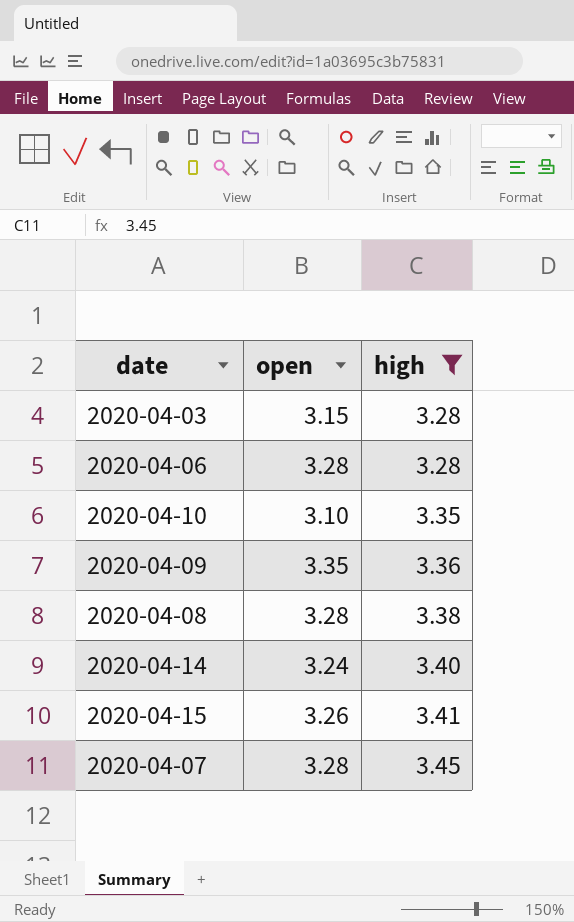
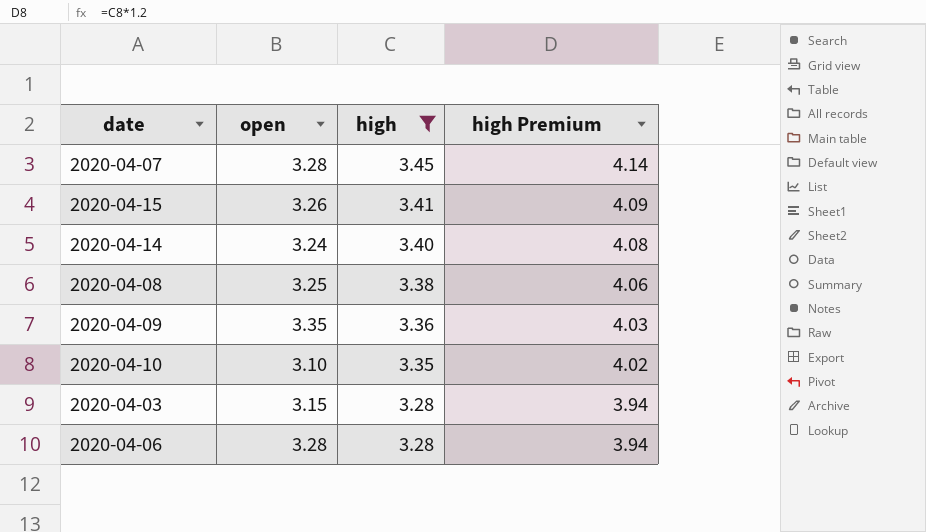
row order: high ascending -> high descending
column high Premium | formula: none -> [high] * 1.2
2020-04-08 | open: 3.28 -> 3.25

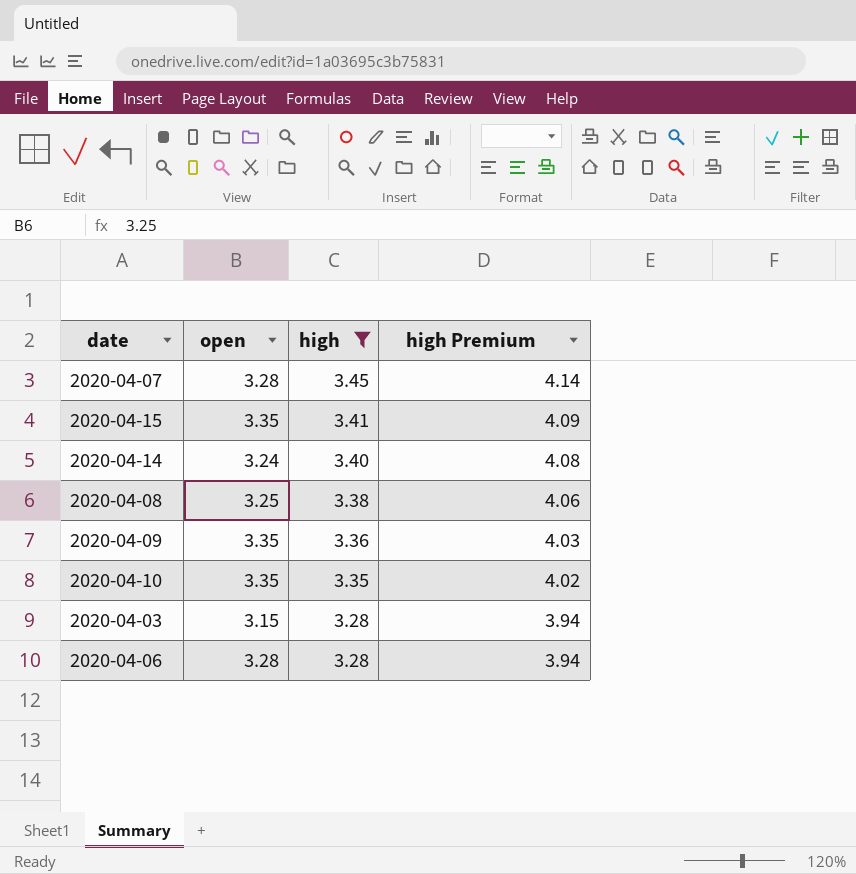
2020-04-15 | open: 3.26 -> 3.35
2020-04-10 | open: 3.10 -> 3.35

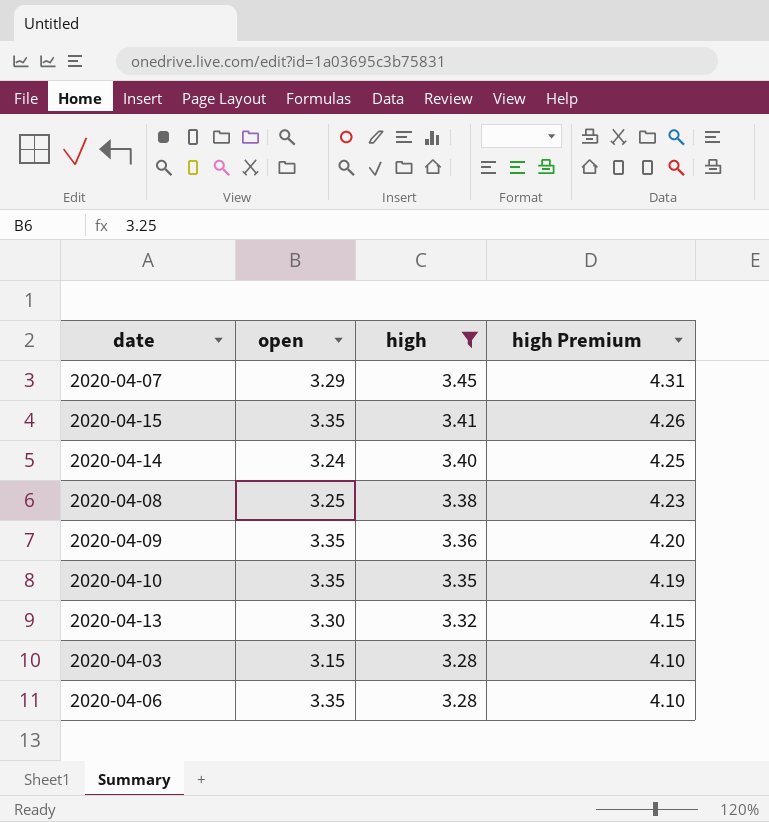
column high Premium | formula: [high] * 1.2 -> [high] * 1.25
2020-04-07 | open: 3.28 -> 3.29
row 2020-04-13: none -> 3.30 | 3.32 | 4.15
2020-04-06 | open: 3.28 -> 3.35

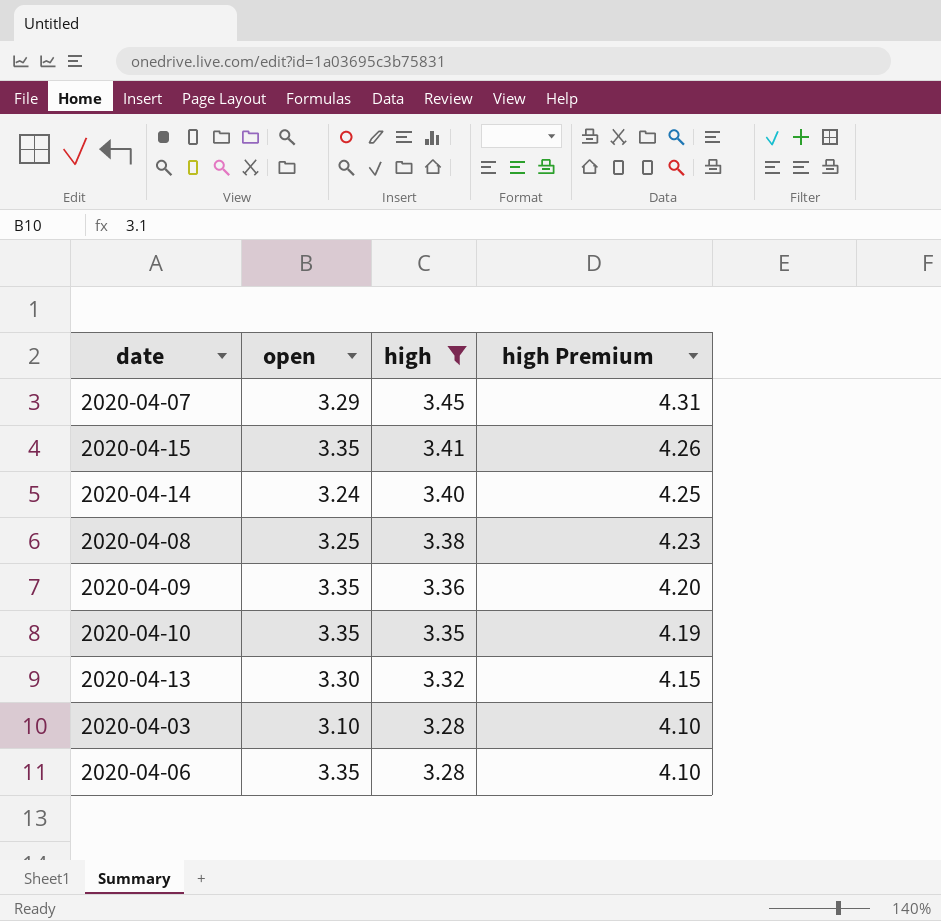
2020-04-03 | open: 3.15 -> 3.10

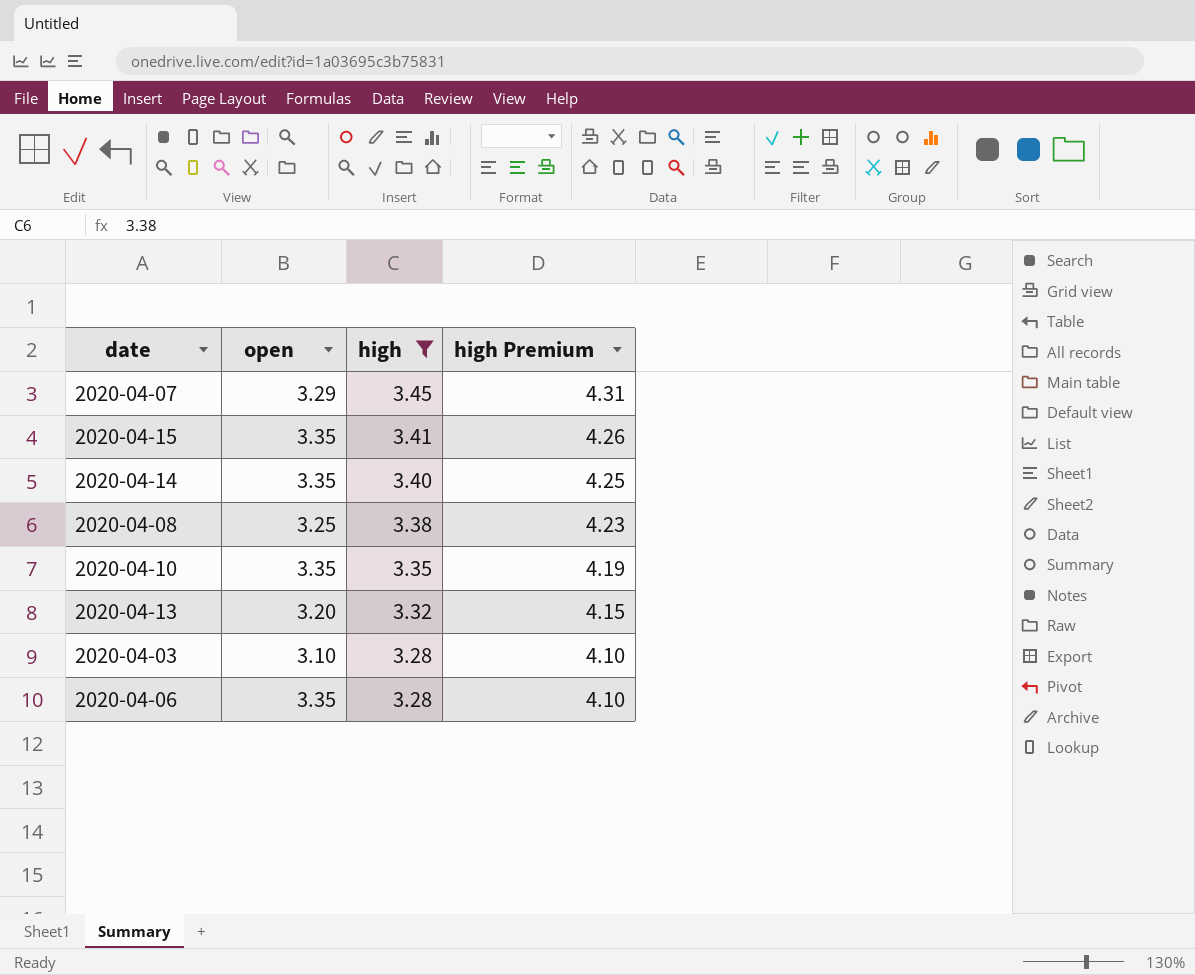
row 2020-04-09: 3.35 | 3.36 | 4.20 -> none
2020-04-14 | open: 3.24 -> 3.35
2020-04-13 | open: 3.30 -> 3.20

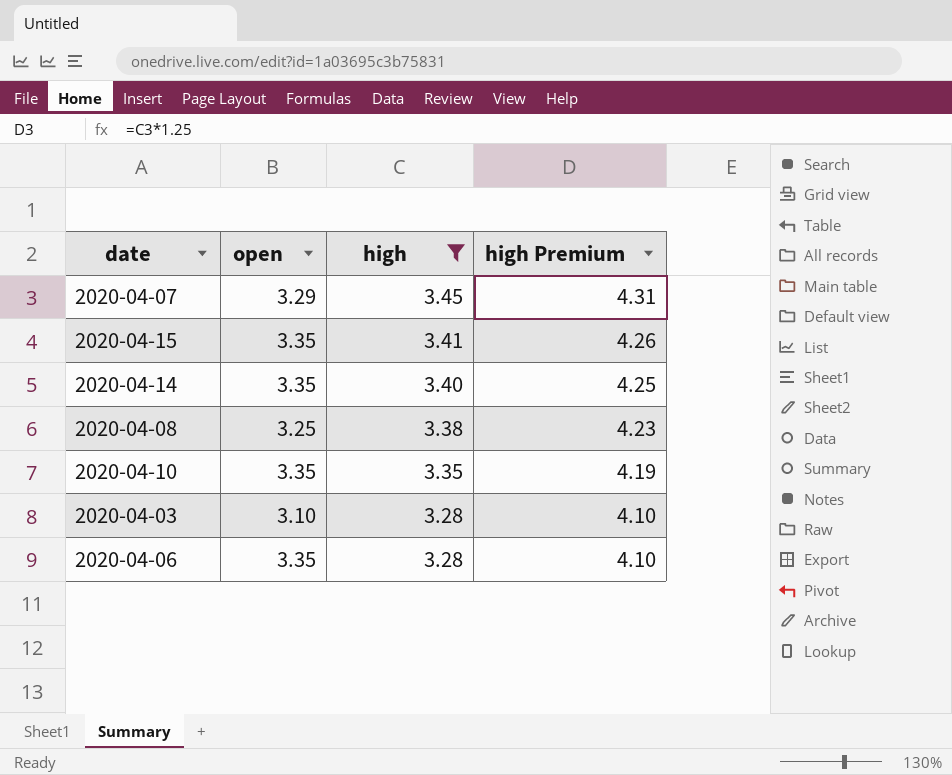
row 2020-04-13: 3.20 | 3.32 | 4.15 -> none

